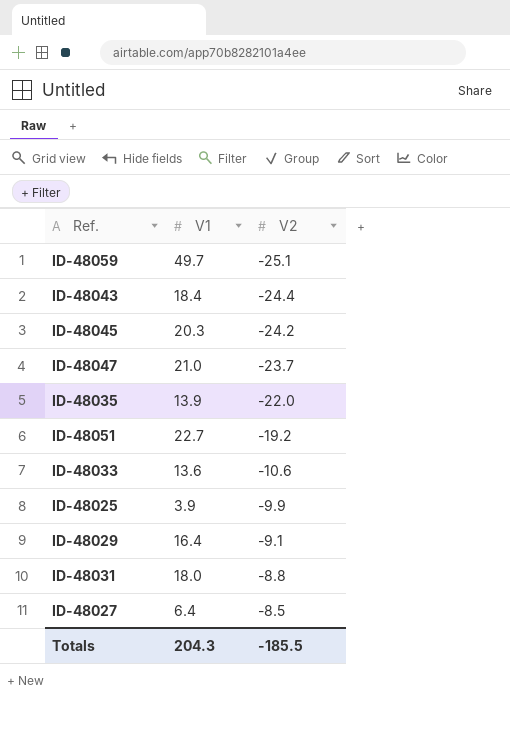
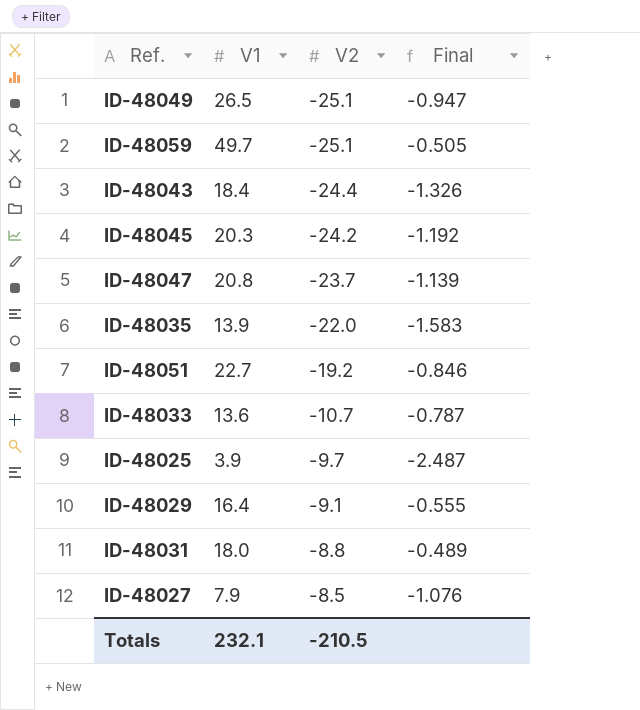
column Final | formula: none -> [V2] / [V1]
row ID-48049: none -> 26.5 | -25.1 | -0.947
ID-48047 | V1: 21.0 -> 20.8
ID-48033 | V2: -10.6 -> -10.7
ID-48025 | V2: -9.9 -> -9.7
ID-48027 | V1: 6.4 -> 7.9
Totals | V1: 204.3 -> 232.1
Totals | V2: -185.5 -> -210.5

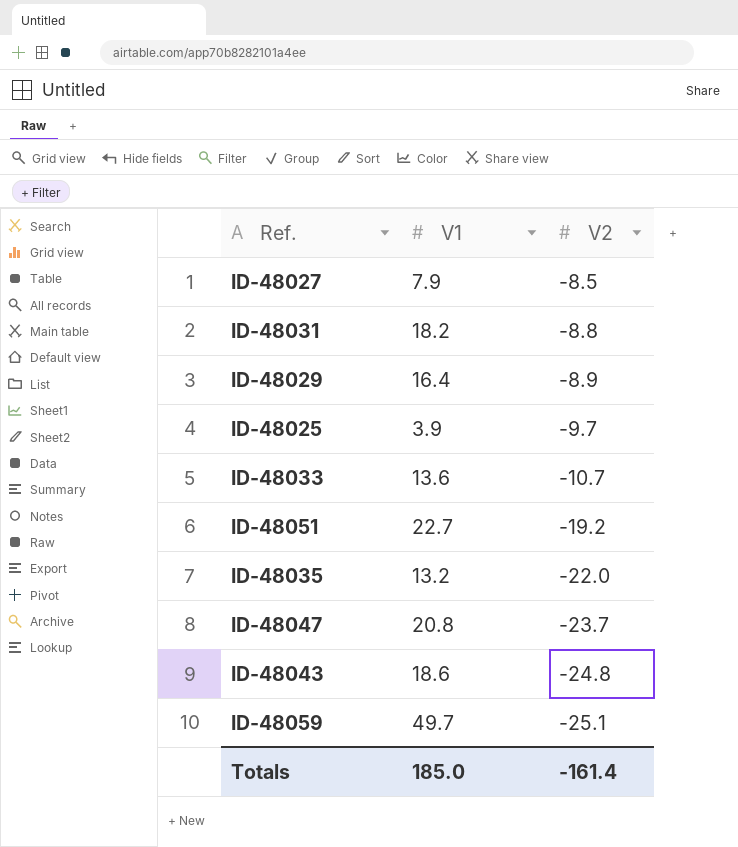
row order: V2 ascending -> V2 descending
column Final | formula: [V2] / [V1] -> none
row ID-48049: 26.5 | -25.1 | -0.947 -> none
row ID-48045: 20.3 | -24.2 | -1.192 -> none
ID-48031 | V1: 18.0 -> 18.2
ID-48029 | V2: -9.1 -> -8.9
ID-48035 | V1: 13.9 -> 13.2
ID-48043 | V1: 18.4 -> 18.6
ID-48043 | V2: -24.4 -> -24.8
Totals | V1: 232.1 -> 185.0
Totals | V2: -210.5 -> -161.4

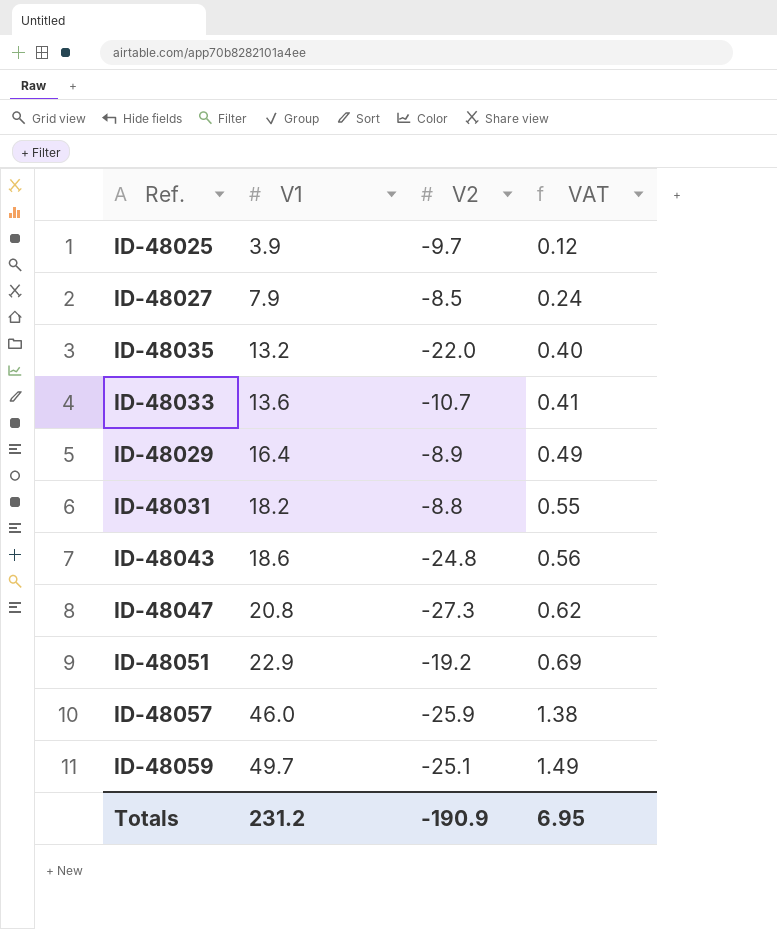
row order: V2 descending -> V1 ascending
column VAT | formula: none -> [V1] * 0.03
ID-48047 | V2: -23.7 -> -27.3
ID-48051 | V1: 22.7 -> 22.9
row ID-48057: none -> 46.0 | -25.9 | 1.38
Totals | V1: 185.0 -> 231.2
Totals | V2: -161.4 -> -190.9

